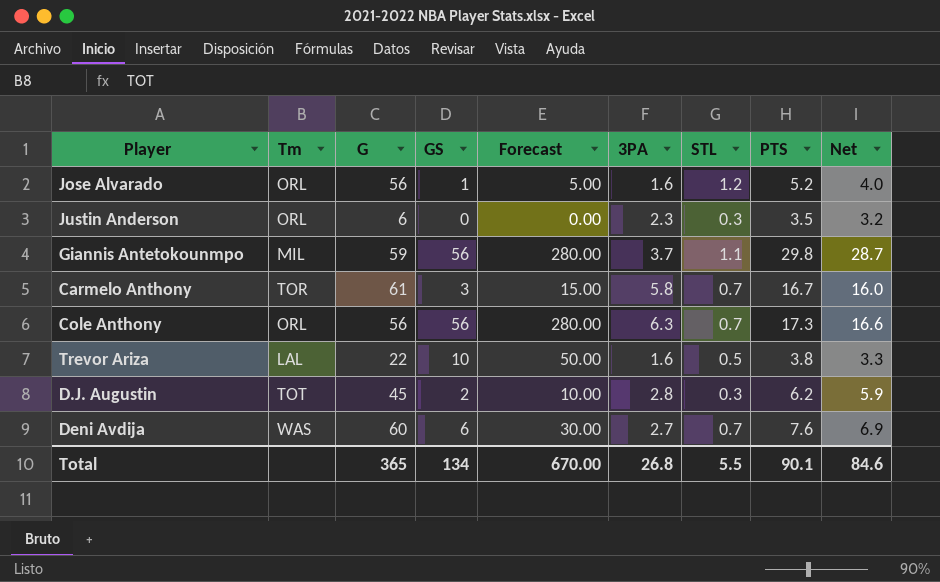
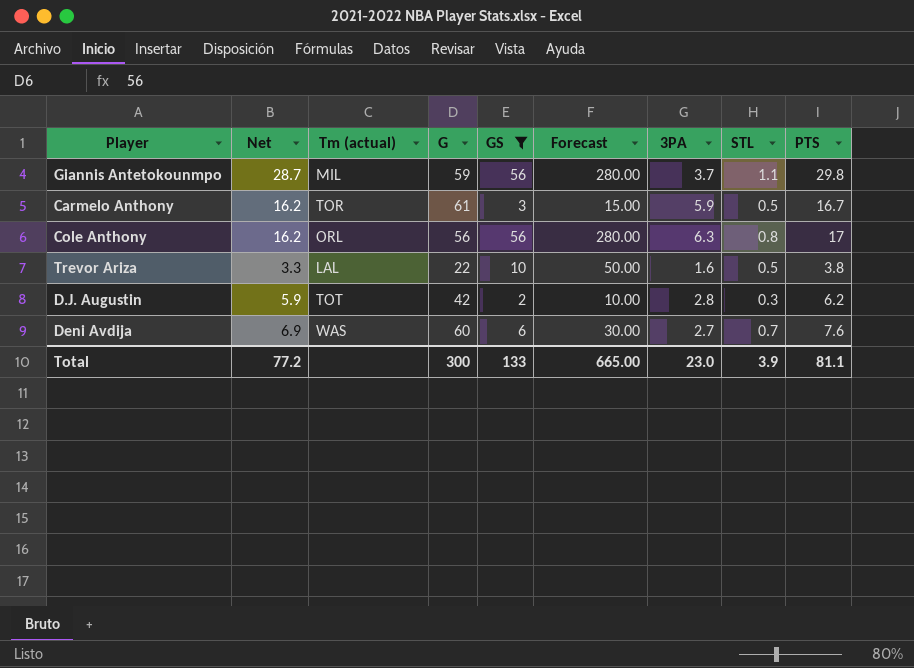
filter: none -> GS >= 2
column Net | position: 9 -> 2
column name: Tm -> Tm (actual)
Carmelo Anthony | Net: 16.0 -> 16.2
Carmelo Anthony | 3PA: 5.8 -> 5.9
Carmelo Anthony | STL: 0.7 -> 0.5
Cole Anthony | Net: 16.6 -> 16.2
Cole Anthony | STL: 0.7 -> 0.8
Cole Anthony | PTS: 17.3 -> 17
D.J. Augustin | G: 45 -> 42
Total | Net: 84.6 -> 77.2
Total | G: 365 -> 300
Total | GS: 134 -> 133
Total | Forecast: 670.00 -> 665.00
Total | 3PA: 26.8 -> 23.0
Total | STL: 5.5 -> 3.9
Total | PTS: 90.1 -> 81.1

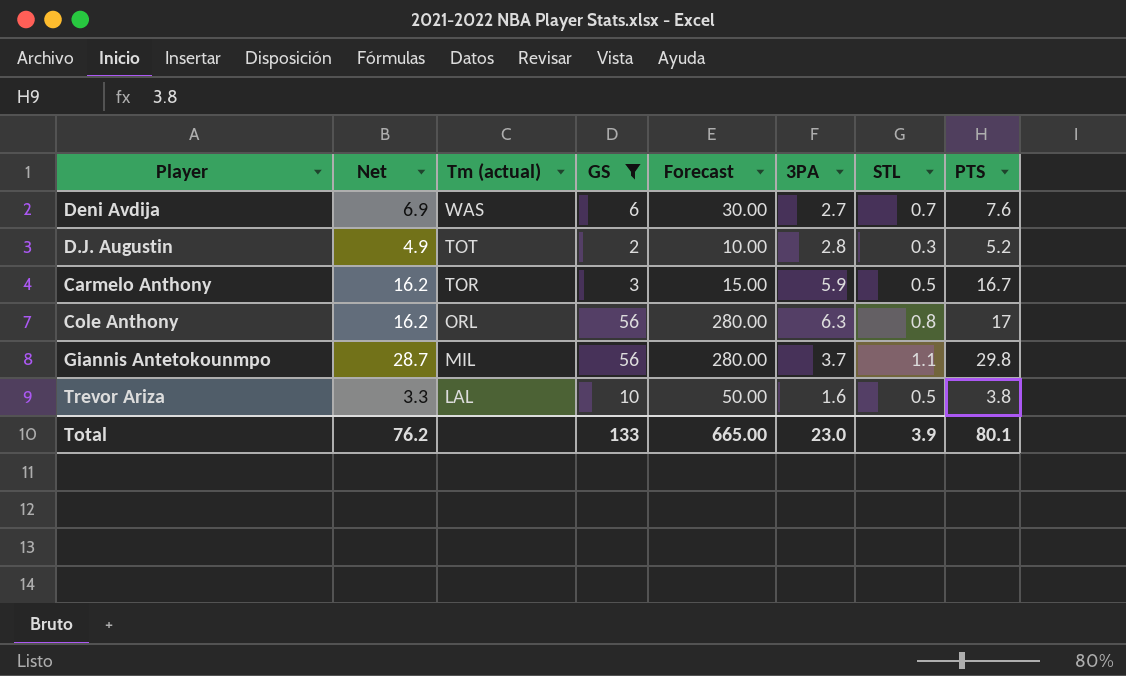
row order: none -> Tm (actual) descending
column G | position: 4 -> none
D.J. Augustin | Net: 5.9 -> 4.9
D.J. Augustin | PTS: 6.2 -> 5.2
Total | Net: 77.2 -> 76.2
Total | PTS: 81.1 -> 80.1

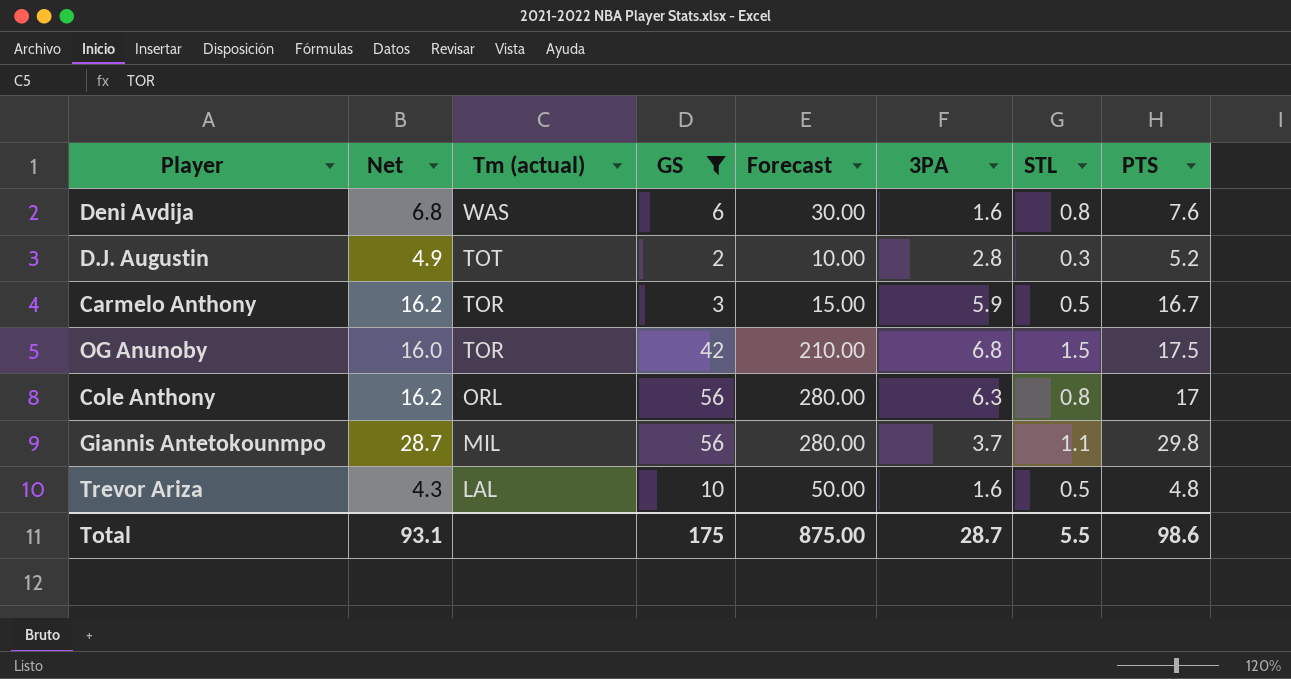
Deni Avdija | Net: 6.9 -> 6.8
Deni Avdija | 3PA: 2.7 -> 1.6
Deni Avdija | STL: 0.7 -> 0.8
row OG Anunoby: none -> 16.0 | TOR | 42 | 210.00 | 6.8 | 1.5 | 17.5
Trevor Ariza | Net: 3.3 -> 4.3
Trevor Ariza | PTS: 3.8 -> 4.8
Total | Net: 76.2 -> 93.1
Total | GS: 133 -> 175
Total | Forecast: 665.00 -> 875.00
Total | 3PA: 23.0 -> 28.7
Total | STL: 3.9 -> 5.5
Total | PTS: 80.1 -> 98.6

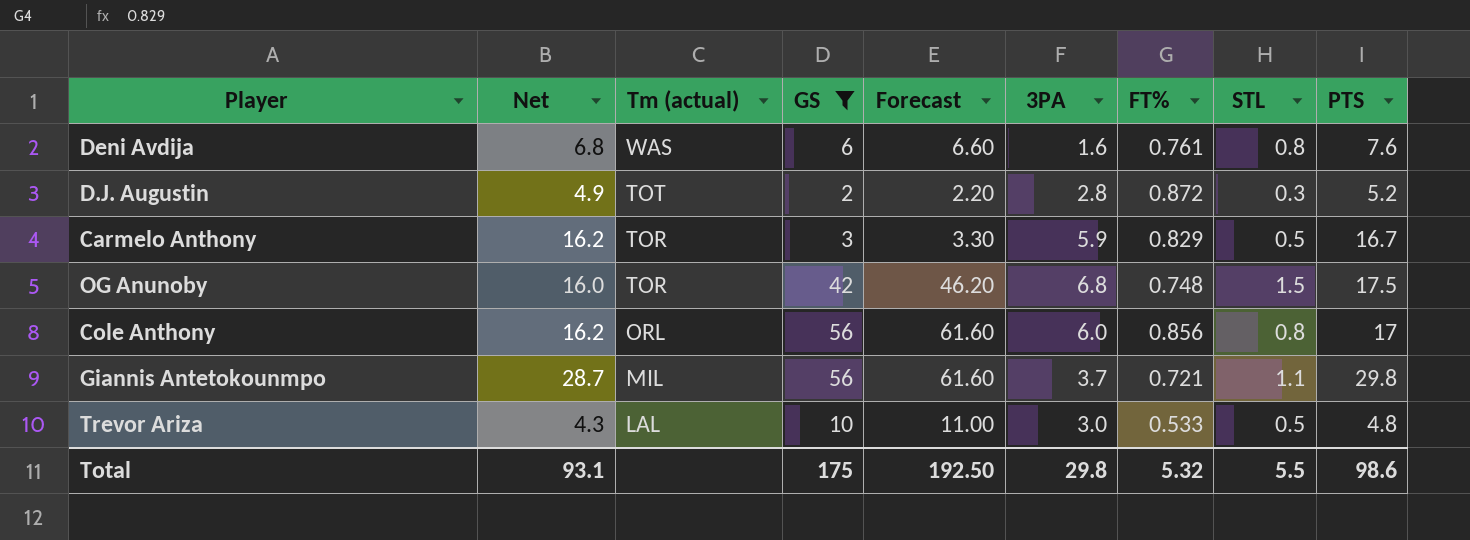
column Forecast | formula: [GS] * 5 -> [GS] * 1.1
column FT% | position: none -> 7
Cole Anthony | 3PA: 6.3 -> 6.0
Trevor Ariza | 3PA: 1.6 -> 3.0
Total | Forecast: 875.00 -> 192.50
Total | 3PA: 28.7 -> 29.8

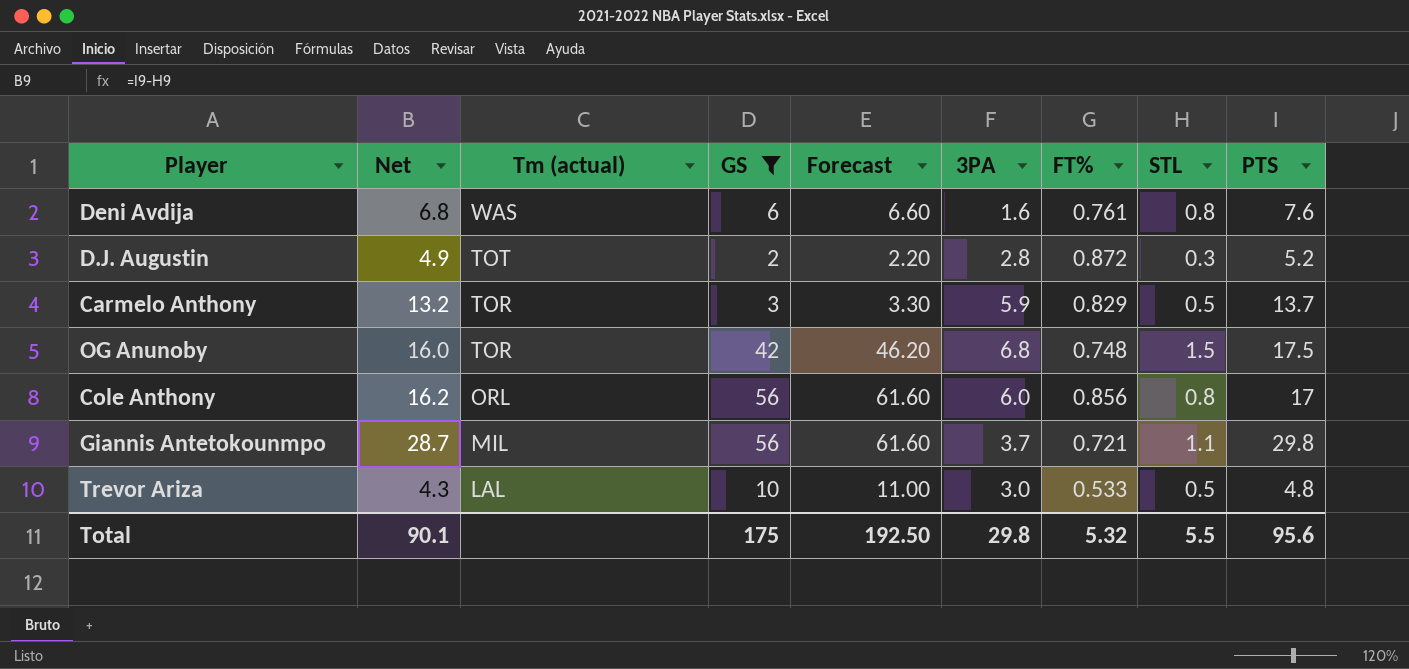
Carmelo Anthony | Net: 16.2 -> 13.2
Carmelo Anthony | PTS: 16.7 -> 13.7
Total | Net: 93.1 -> 90.1
Total | PTS: 98.6 -> 95.6

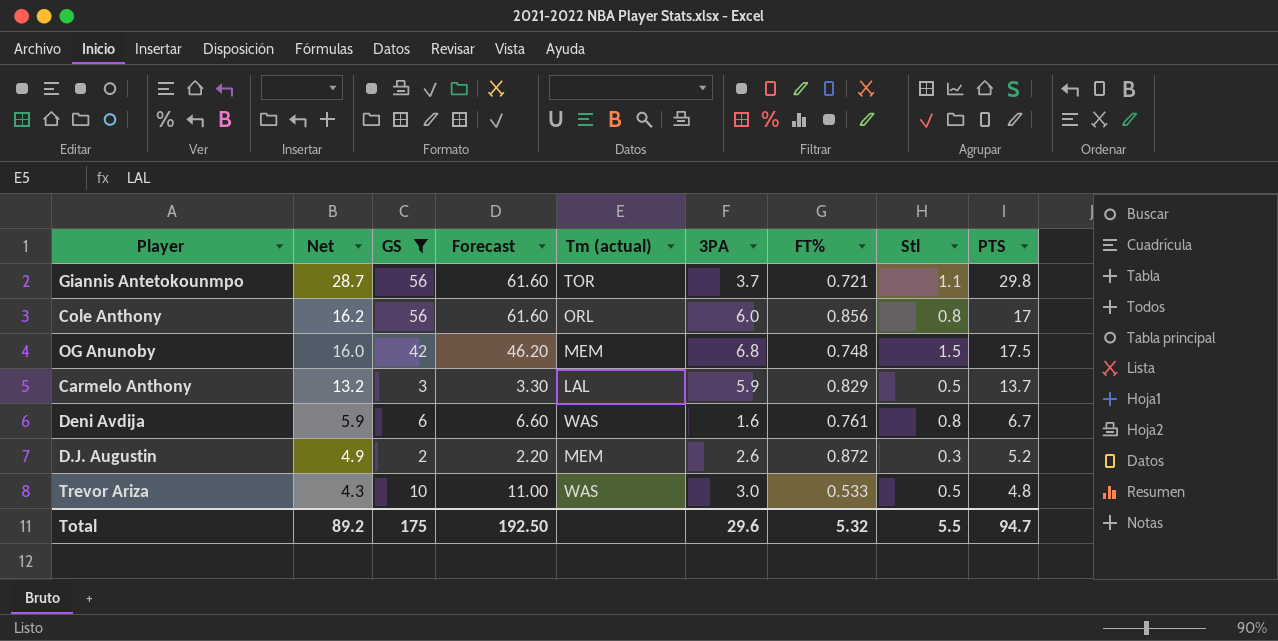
row order: Tm (actual) descending -> Net descending
column Tm (actual) | position: 3 -> 5
column name: STL -> Stl
Giannis Antetokounmpo | Tm (actual): MIL -> TOR
OG Anunoby | Tm (actual): TOR -> MEM
Carmelo Anthony | Tm (actual): TOR -> LAL
Deni Avdija | Net: 6.8 -> 5.9
Deni Avdija | PTS: 7.6 -> 6.7
D.J. Augustin | Tm (actual): TOT -> MEM
D.J. Augustin | 3PA: 2.8 -> 2.6
Trevor Ariza | Tm (actual): LAL -> WAS
Total | Net: 90.1 -> 89.2
Total | 3PA: 29.8 -> 29.6
Total | PTS: 95.6 -> 94.7

